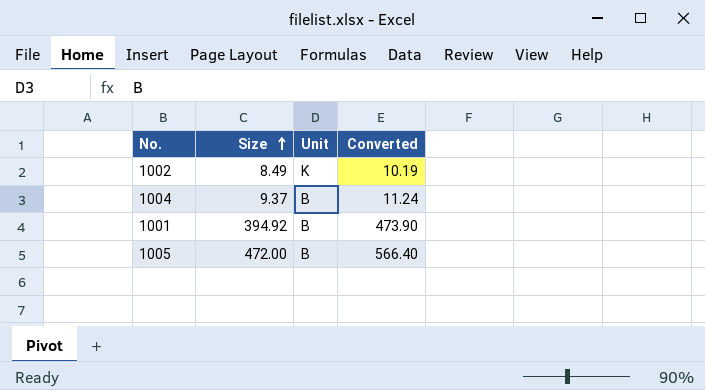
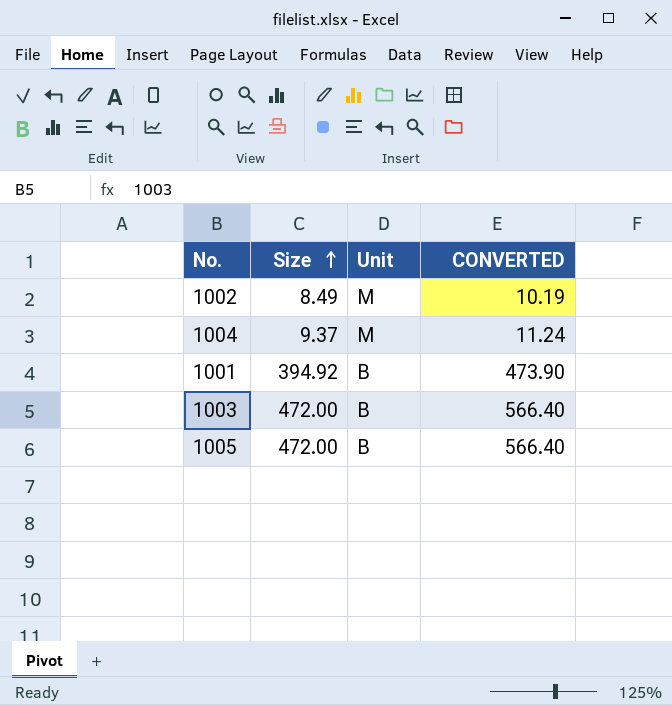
column name: Converted -> CONVERTED
1002 | Unit: K -> M
1004 | Unit: B -> M
row 1003: none -> 472.00 | B | 566.40

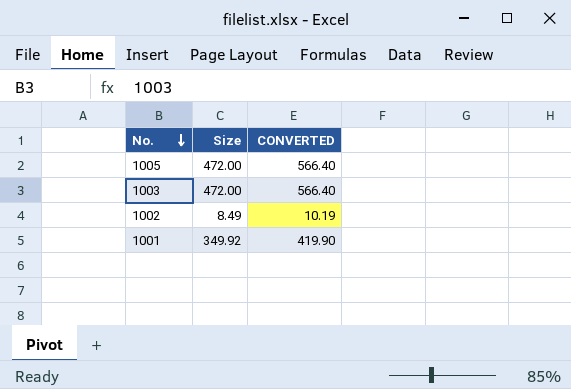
row order: Size ascending -> No. descending
column Unit | position: 3 -> none
row 1004: 9.37 | M | 11.24 -> none
1001 | Size: 394.92 -> 349.92
1001 | CONVERTED: 473.90 -> 419.90

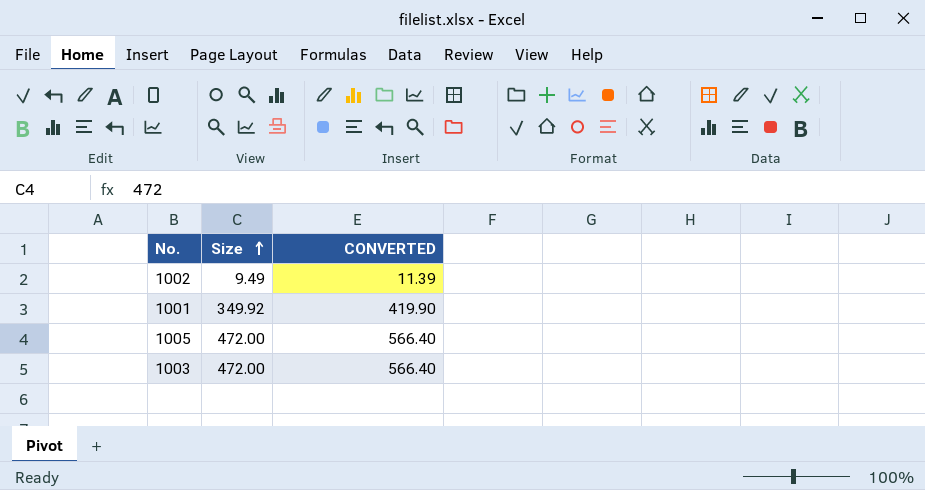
row order: No. descending -> Size ascending
1002 | Size: 8.49 -> 9.49
1002 | CONVERTED: 10.19 -> 11.39

